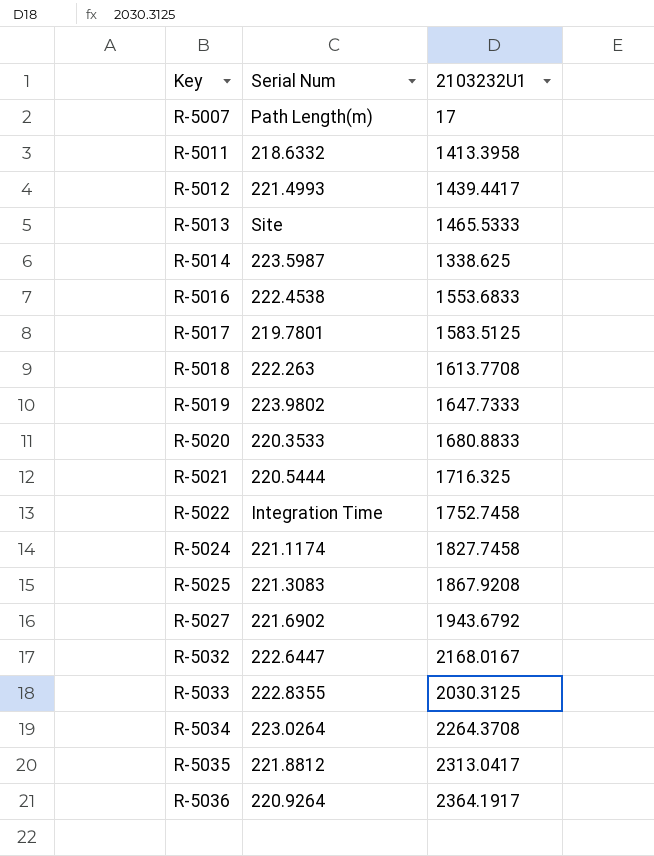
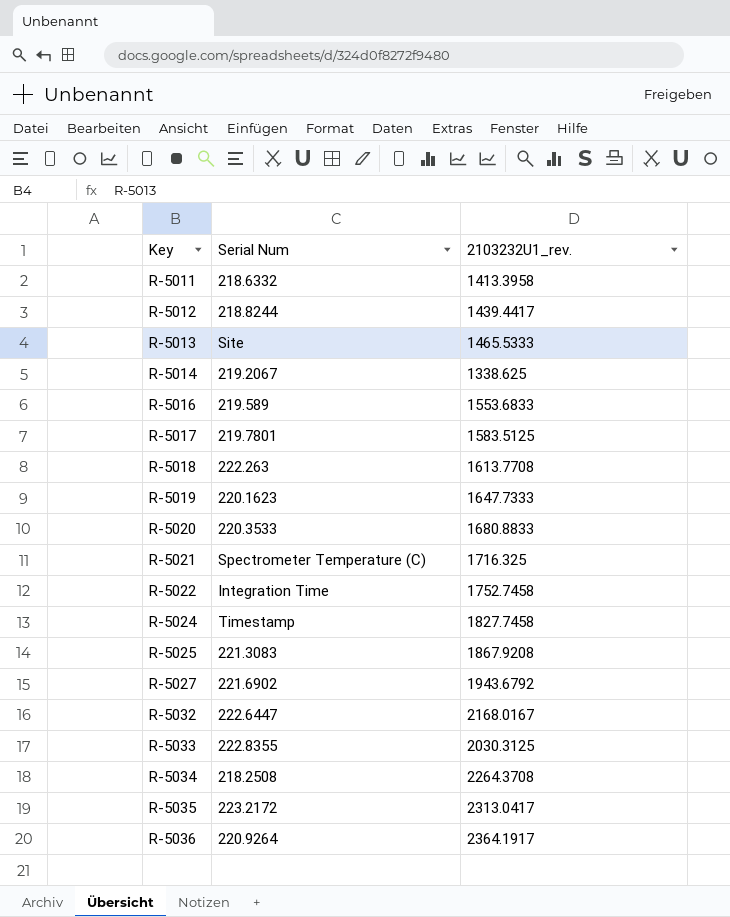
column name: 2103232U1 -> 2103232U1_rev.
row R-5007: Path Length(m) | 17 -> none
R-5012 | Serial Num: 221.4993 -> 218.8244
R-5014 | Serial Num: 223.5987 -> 219.2067
R-5016 | Serial Num: 222.4538 -> 219.589
R-5019 | Serial Num: 223.9802 -> 220.1623
R-5021 | Serial Num: 220.5444 -> Spectrometer Temperature (C)
R-5024 | Serial Num: 221.1174 -> Timestamp
R-5034 | Serial Num: 223.0264 -> 218.2508
R-5035 | Serial Num: 221.8812 -> 223.2172

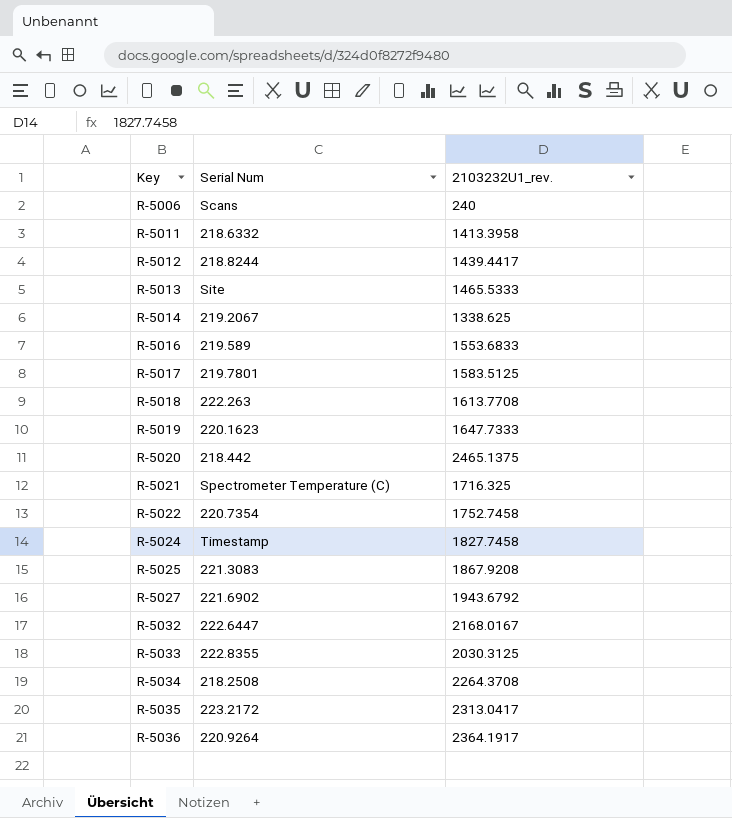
row R-5006: none -> Scans | 240
R-5020 | Serial Num: 220.3533 -> 218.442
R-5020 | 2103232U1_rev.: 1680.8833 -> 2465.1375
R-5022 | Serial Num: Integration Time -> 220.7354

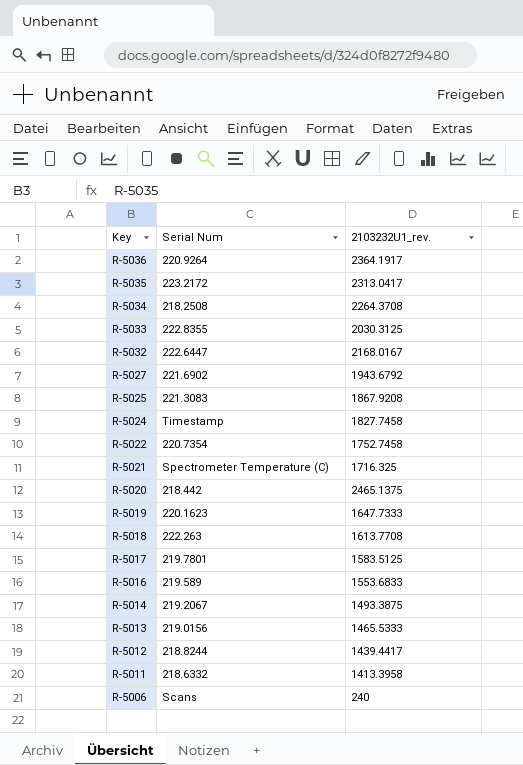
row order: Key ascending -> Key descending
R-5014 | 2103232U1_rev.: 1338.625 -> 1493.3875
R-5013 | Serial Num: Site -> 219.0156

